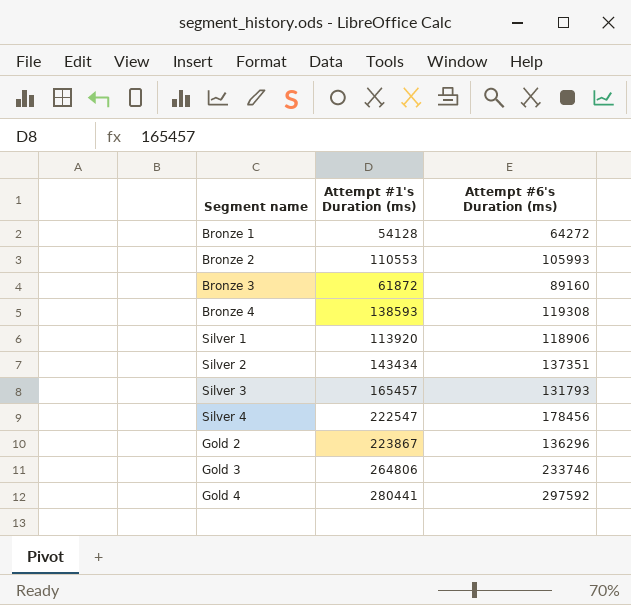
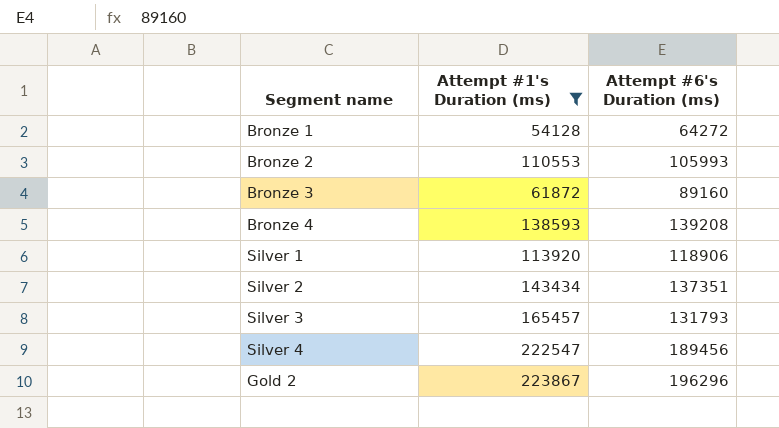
filter: none -> Attempt #1's Duration (ms) <= 223867
Bronze 4 | Attempt #6's Duration (ms): 119308 -> 139208
Silver 4 | Attempt #6's Duration (ms): 178456 -> 189456
Gold 2 | Attempt #6's Duration (ms): 136296 -> 196296

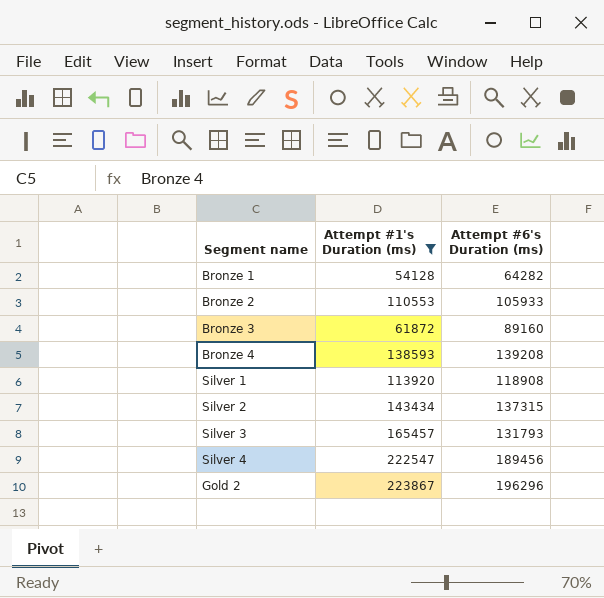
Bronze 1 | Attempt #6's Duration (ms): 64272 -> 64282
Bronze 2 | Attempt #6's Duration (ms): 105993 -> 105933
Silver 1 | Attempt #6's Duration (ms): 118906 -> 118908
Silver 2 | Attempt #6's Duration (ms): 137351 -> 137315

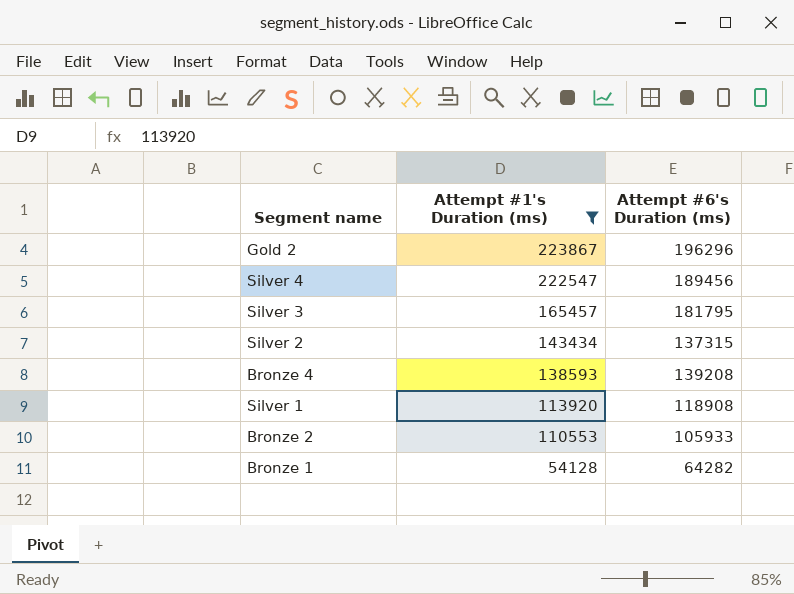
row order: none -> Attempt #1's Duration (ms) descending
row Bronze 3: 61872 | 89160 -> none
Silver 3 | Attempt #6's Duration (ms): 131793 -> 181795

